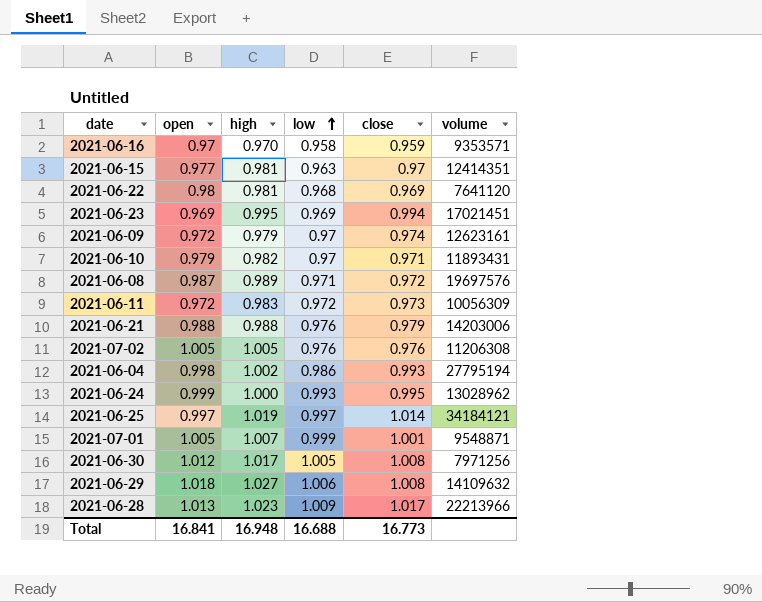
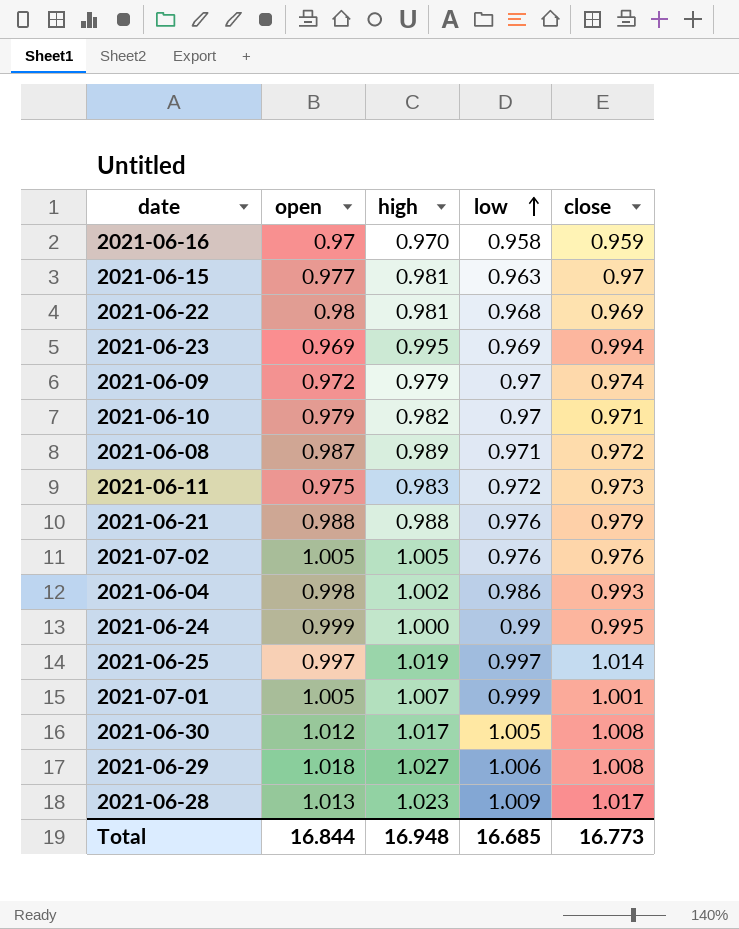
column volume | position: 6 -> none
2021-06-11 | open: 0.972 -> 0.975
2021-06-24 | low: 0.993 -> 0.99
Total | open: 16.841 -> 16.844
Total | low: 16.688 -> 16.685

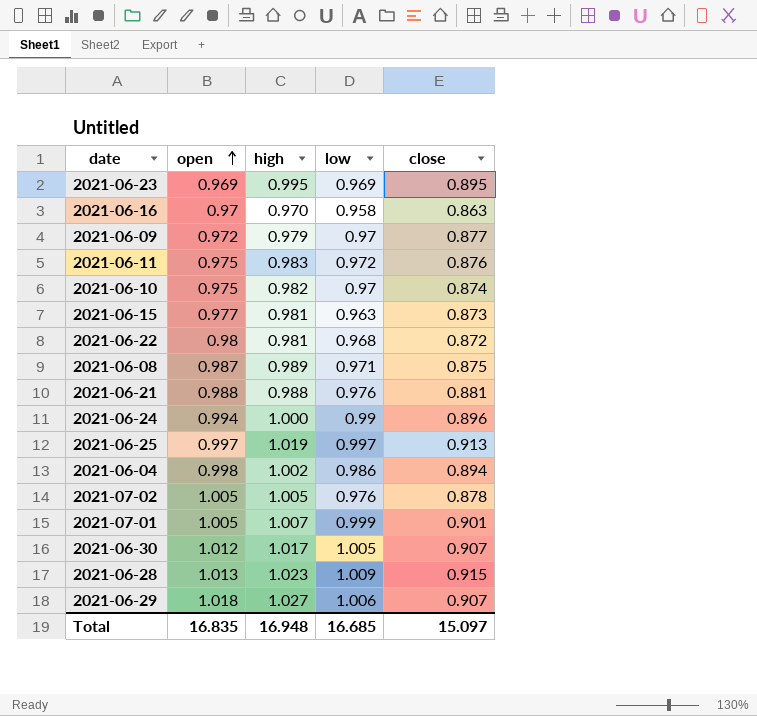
row order: low ascending -> open ascending
2021-06-23 | close: 0.994 -> 0.895
2021-06-16 | close: 0.959 -> 0.863
2021-06-09 | close: 0.974 -> 0.877
2021-06-11 | close: 0.973 -> 0.876
2021-06-10 | open: 0.979 -> 0.975
2021-06-10 | close: 0.971 -> 0.874
2021-06-15 | close: 0.97 -> 0.873
2021-06-22 | close: 0.969 -> 0.872
2021-06-08 | close: 0.972 -> 0.875
2021-06-21 | close: 0.979 -> 0.881
2021-06-24 | open: 0.999 -> 0.994
2021-06-24 | close: 0.995 -> 0.896
2021-06-25 | close: 1.014 -> 0.913
2021-06-04 | close: 0.993 -> 0.894
2021-07-02 | close: 0.976 -> 0.878
2021-07-01 | close: 1.001 -> 0.901
2021-06-30 | close: 1.008 -> 0.907
2021-06-28 | close: 1.017 -> 0.915
2021-06-29 | close: 1.008 -> 0.907
Total | open: 16.844 -> 16.835
Total | close: 16.773 -> 15.097

